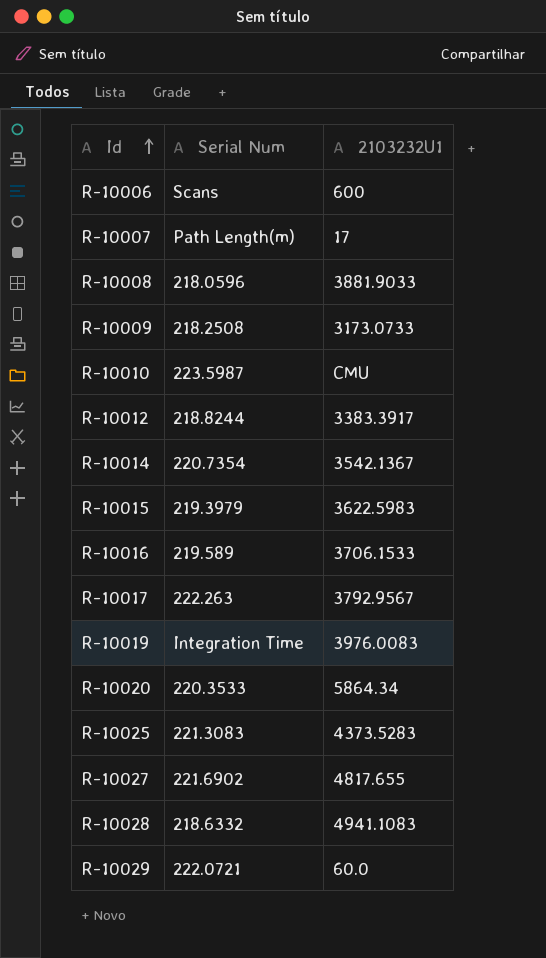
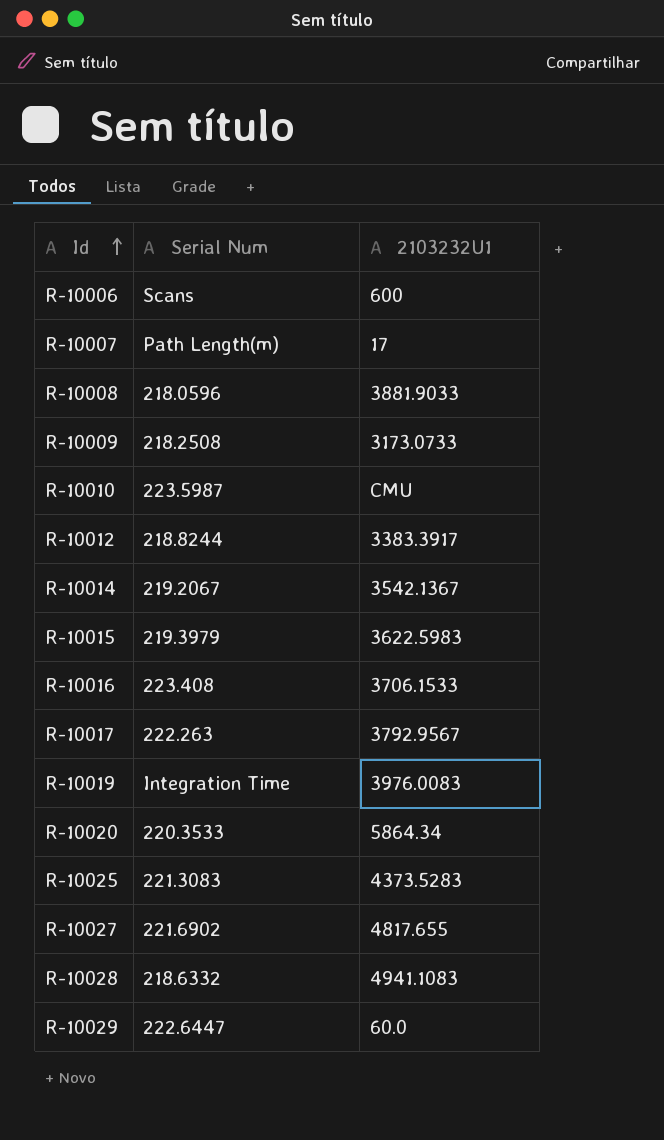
R-10014 | Serial Num: 220.7354 -> 219.2067
R-10016 | Serial Num: 219.589 -> 223.408
R-10029 | Serial Num: 222.0721 -> 222.6447

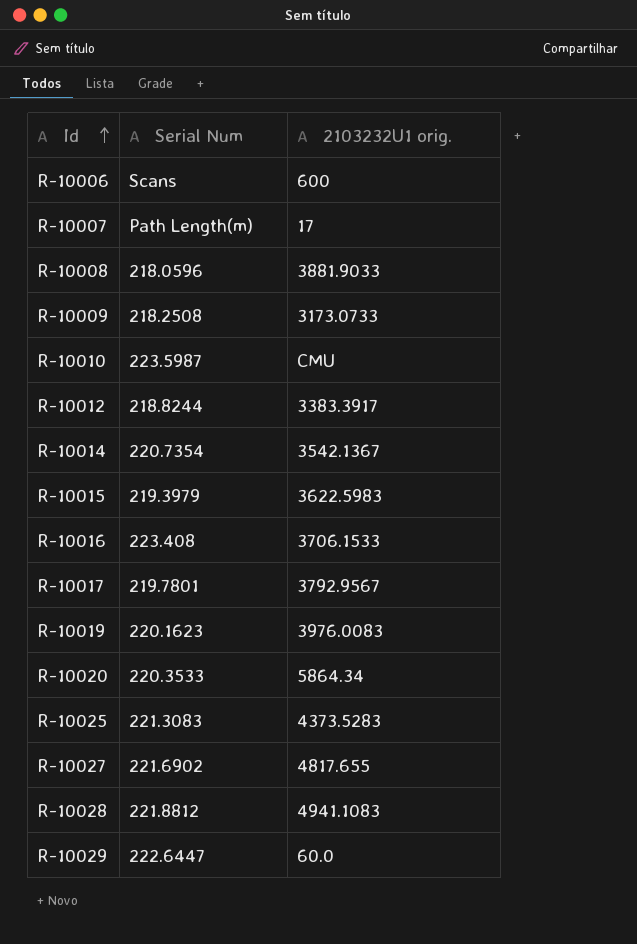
column name: 2103232U1 -> 2103232U1 orig.
R-10014 | Serial Num: 219.2067 -> 220.7354
R-10017 | Serial Num: 222.263 -> 219.7801
R-10019 | Serial Num: Integration Time -> 220.1623
R-10028 | Serial Num: 218.6332 -> 221.8812

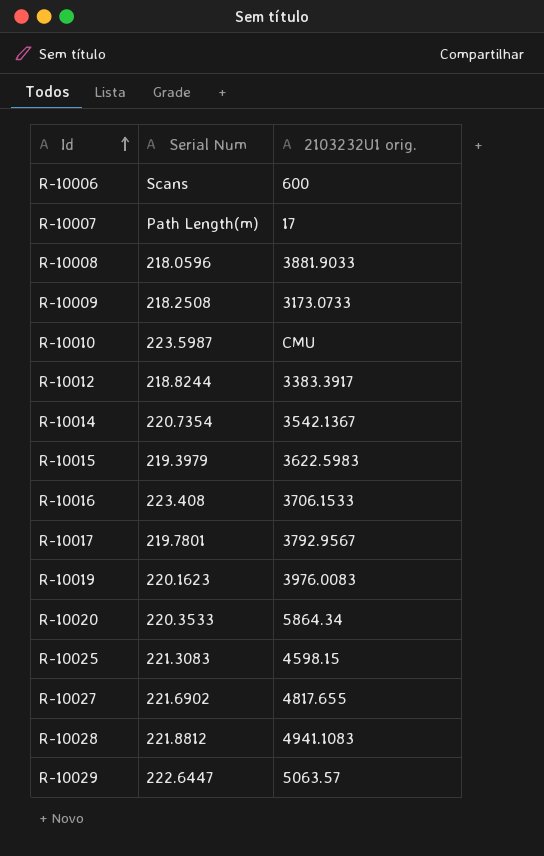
R-10025 | 2103232U1 orig.: 4373.5283 -> 4598.15
R-10029 | 2103232U1 orig.: 60.0 -> 5063.57

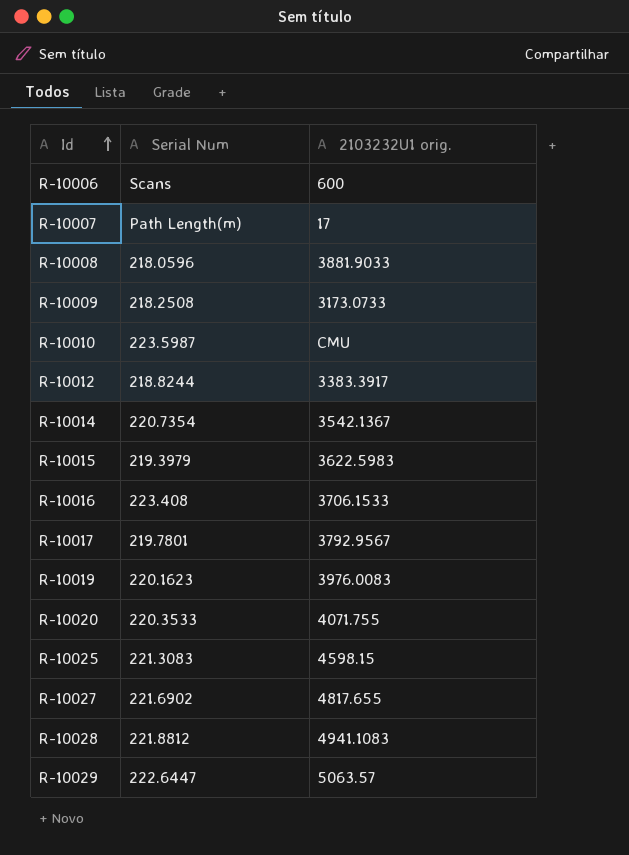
R-10020 | 2103232U1 orig.: 5864.34 -> 4071.755

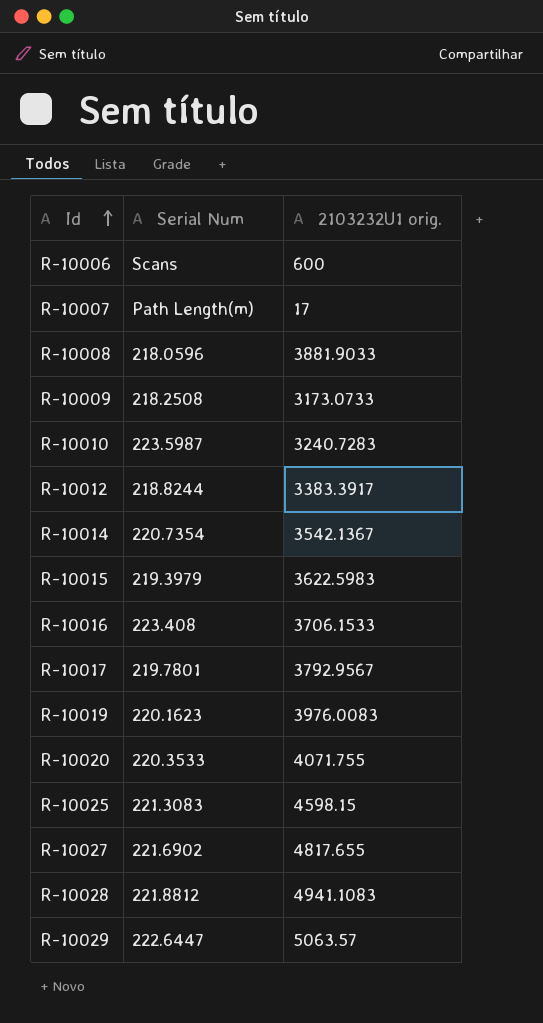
R-10010 | 2103232U1 orig.: CMU -> 3240.7283

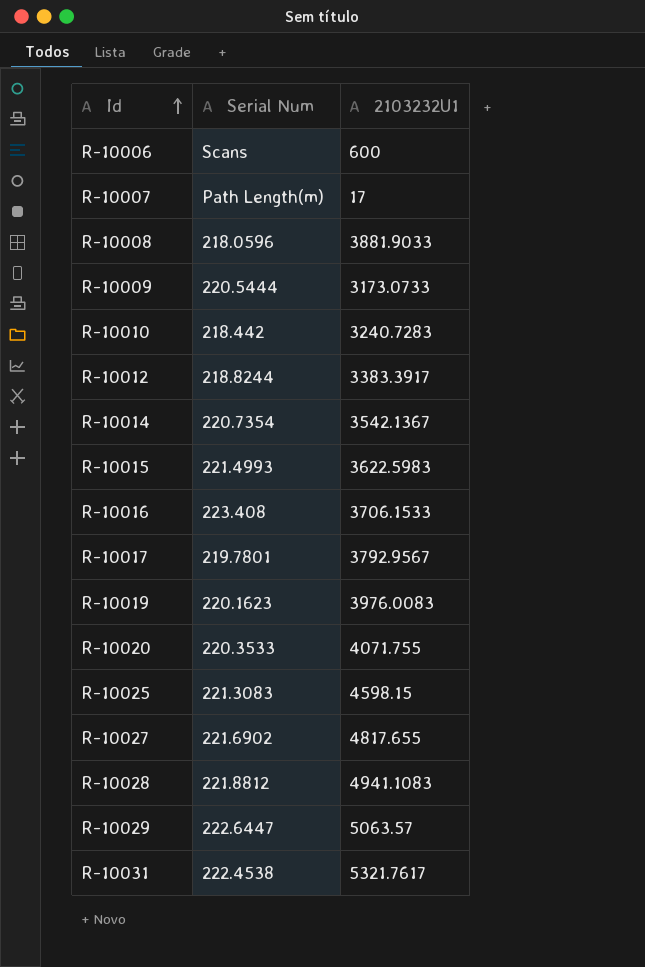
column name: 2103232U1 orig. -> 2103232U1
R-10009 | Serial Num: 218.2508 -> 220.5444
R-10010 | Serial Num: 223.5987 -> 218.442
R-10015 | Serial Num: 219.3979 -> 221.4993
row R-10031: none -> 222.4538 | 5321.7617

